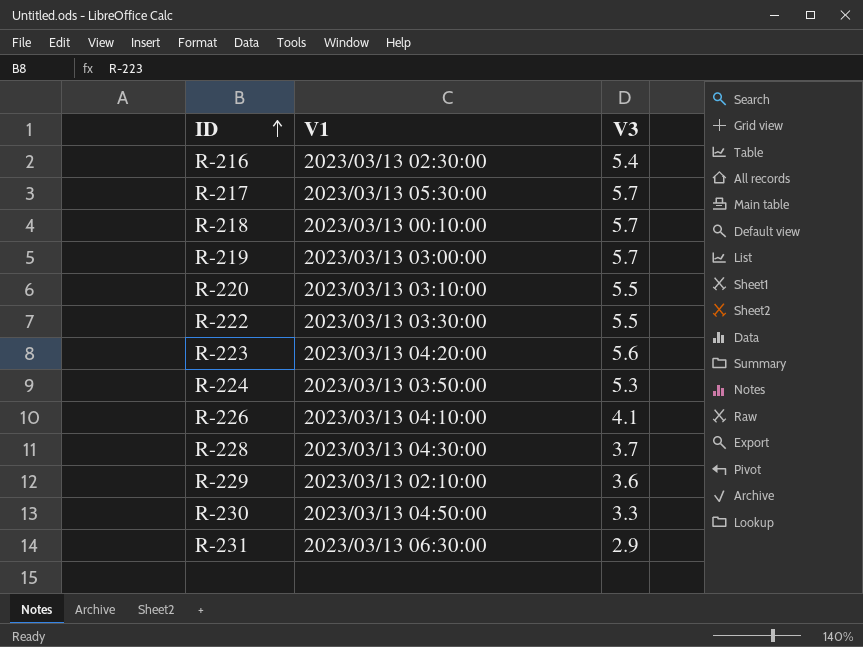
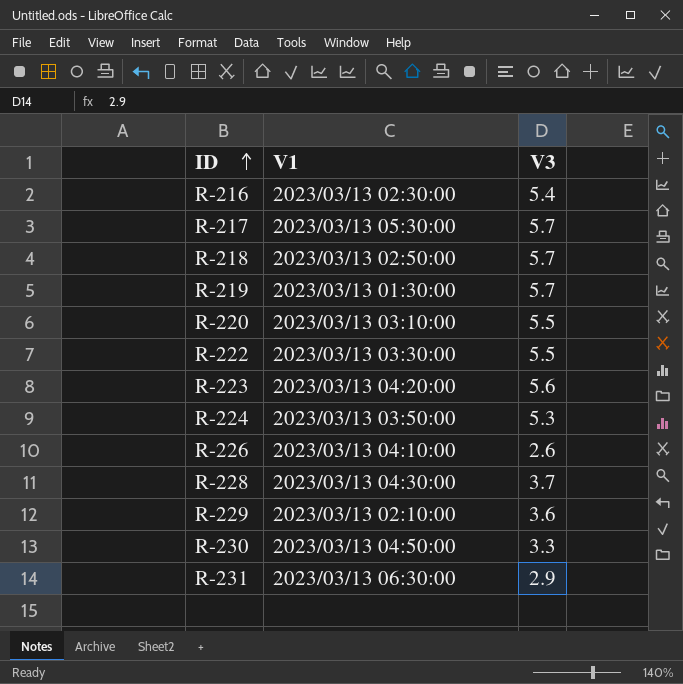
R-218 | V1: 2023/03/13 00:10:00 -> 2023/03/13 02:50:00
R-219 | V1: 2023/03/13 03:00:00 -> 2023/03/13 01:30:00
R-226 | V3: 4.1 -> 2.6

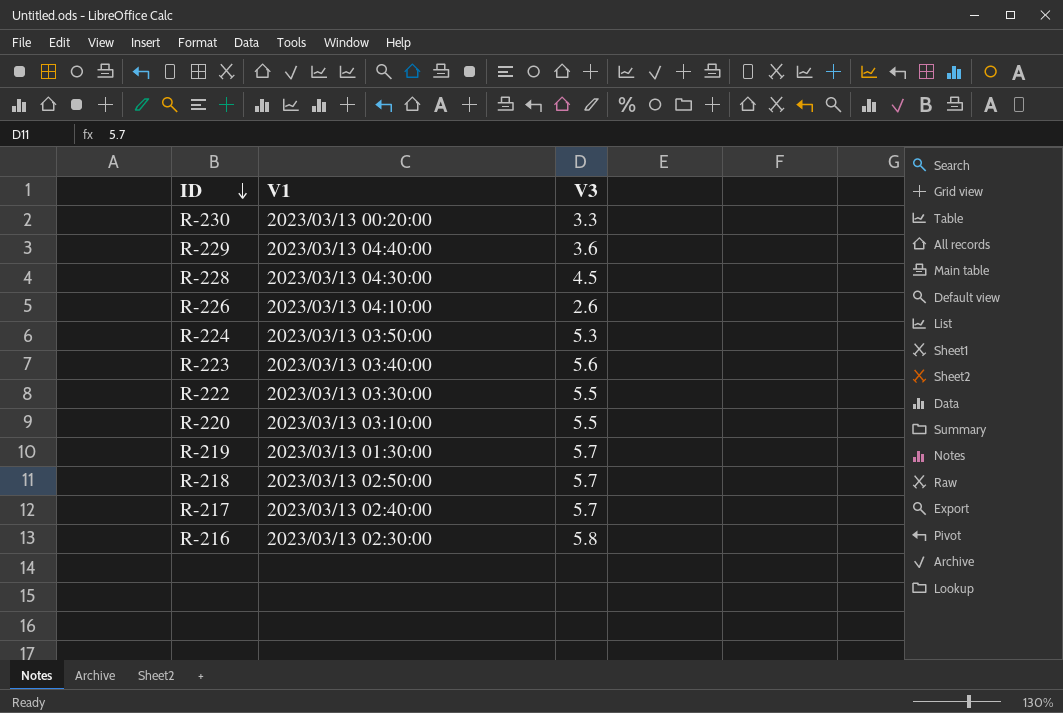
row order: ID ascending -> ID descending
row R-231: 2023/03/13 06:30:00 | 2.9 -> none
R-230 | V1: 2023/03/13 04:50:00 -> 2023/03/13 00:20:00
R-229 | V1: 2023/03/13 02:10:00 -> 2023/03/13 04:40:00
R-228 | V3: 3.7 -> 4.5
R-223 | V1: 2023/03/13 04:20:00 -> 2023/03/13 03:40:00
R-217 | V1: 2023/03/13 05:30:00 -> 2023/03/13 02:40:00
R-216 | V3: 5.4 -> 5.8

